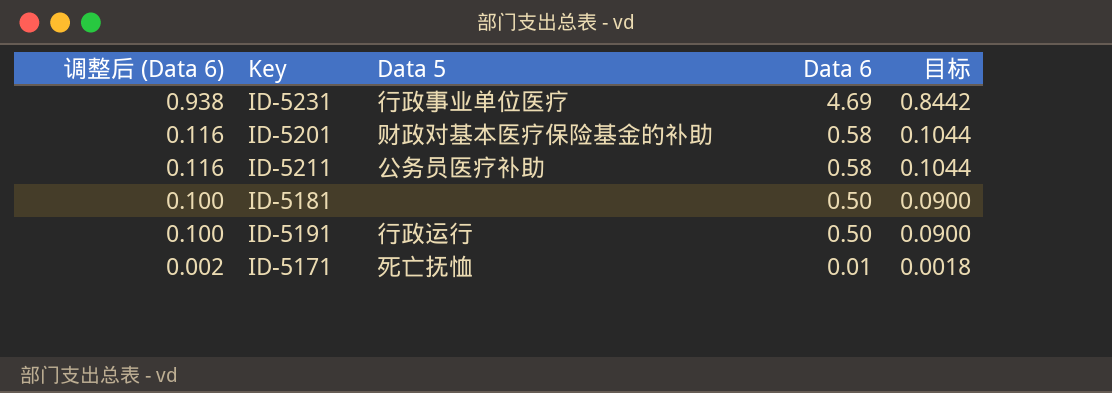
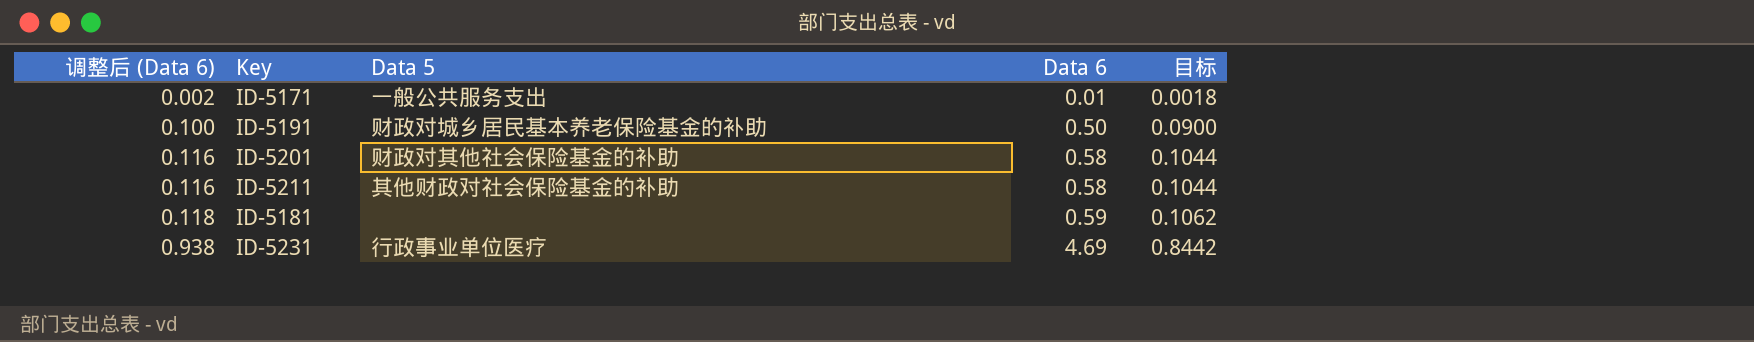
row order: 调整后 (Data 6) descending -> 调整后 (Data 6) ascending
ID-5171 | Data 5: 死亡抚恤 -> 一般公共服务支出
ID-5191 | Data 5: 行政运行 -> 财政对城乡居民基本养老保险基金的补助
ID-5201 | Data 5: 财政对基本医疗保险基金的补助 -> 财政对其他社会保险基金的补助
ID-5211 | Data 5: 公务员医疗补助 -> 其他财政对社会保险基金的补助
ID-5181 | 调整后 (Data 6): 0.100 -> 0.118
ID-5181 | Data 6: 0.50 -> 0.59
ID-5181 | 目标: 0.0900 -> 0.1062

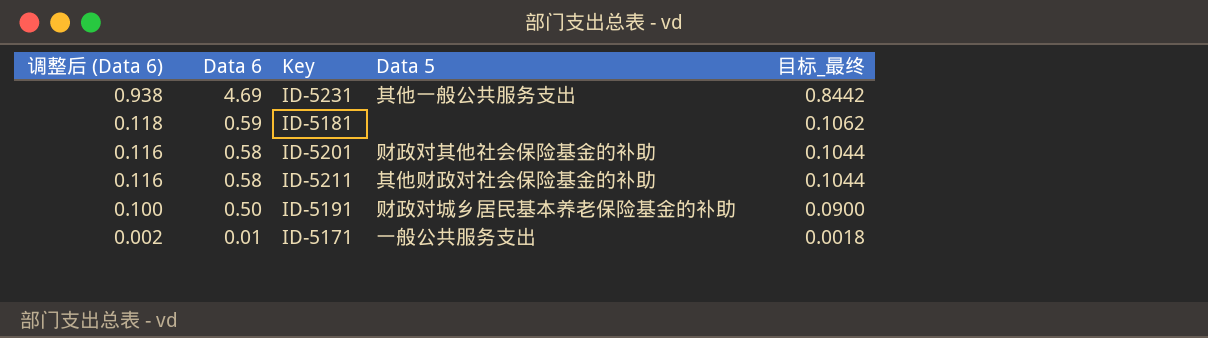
row order: 调整后 (Data 6) ascending -> 调整后 (Data 6) descending
column Data 6 | position: 4 -> 2
column name: 目标 -> 目标_最终
ID-5231 | Data 5: 行政事业单位医疗 -> 其他一般公共服务支出

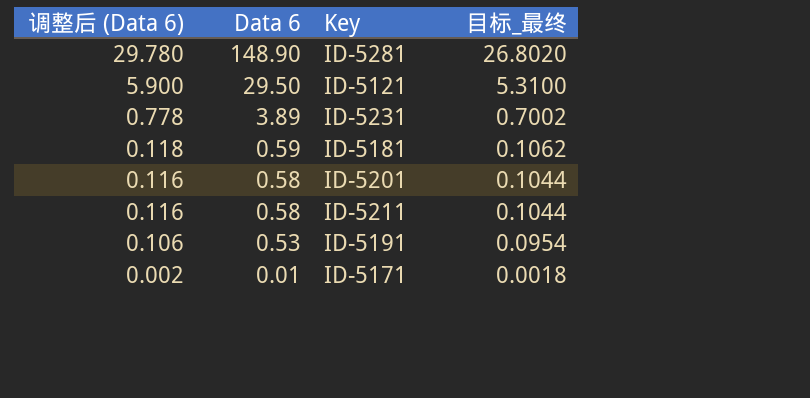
column Data 5 | position: 4 -> none
row ID-5281: none -> 29.780 | 148.90 | 26.8020
row ID-5121: none -> 5.900 | 29.50 | 5.3100
ID-5231 | 调整后 (Data 6): 0.938 -> 0.778
ID-5231 | Data 6: 4.69 -> 3.89
ID-5231 | 目标_最终: 0.8442 -> 0.7002
ID-5191 | 调整后 (Data 6): 0.100 -> 0.106
ID-5191 | Data 6: 0.50 -> 0.53
ID-5191 | 目标_最终: 0.0900 -> 0.0954

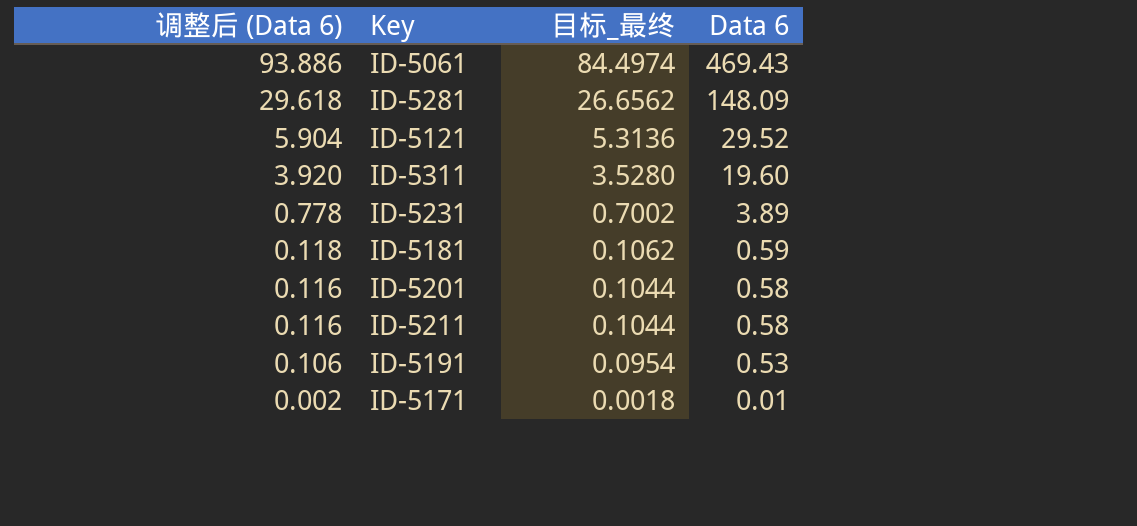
column Data 6 | position: 2 -> 4
row ID-5061: none -> 93.886 | 84.4974 | 469.43
ID-5281 | 调整后 (Data 6): 29.780 -> 29.618
ID-5281 | 目标_最终: 26.8020 -> 26.6562
ID-5281 | Data 6: 148.90 -> 148.09
ID-5121 | 调整后 (Data 6): 5.900 -> 5.904
ID-5121 | 目标_最终: 5.3100 -> 5.3136
ID-5121 | Data 6: 29.50 -> 29.52
row ID-5311: none -> 3.920 | 3.5280 | 19.60

